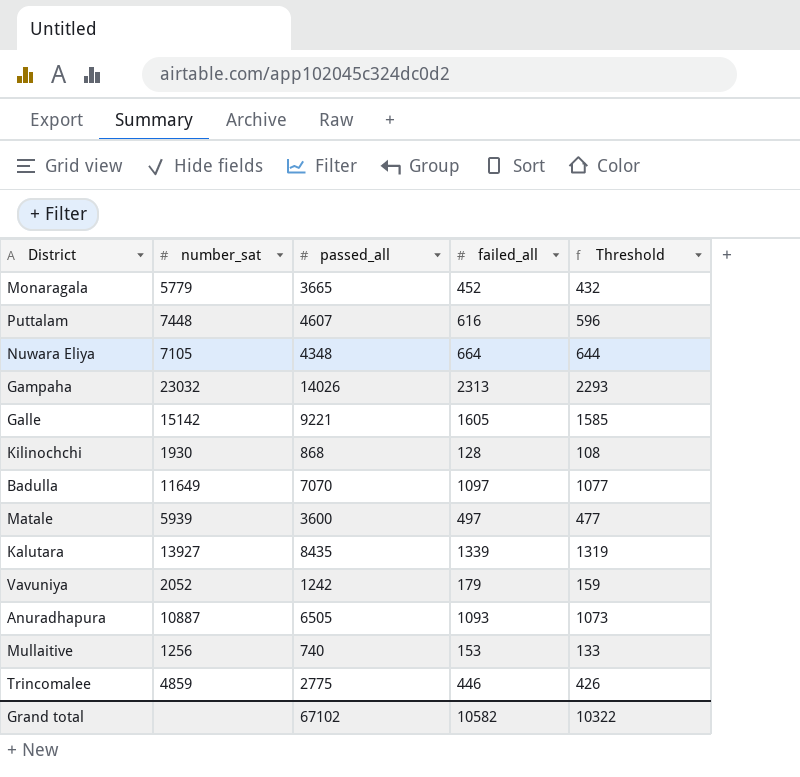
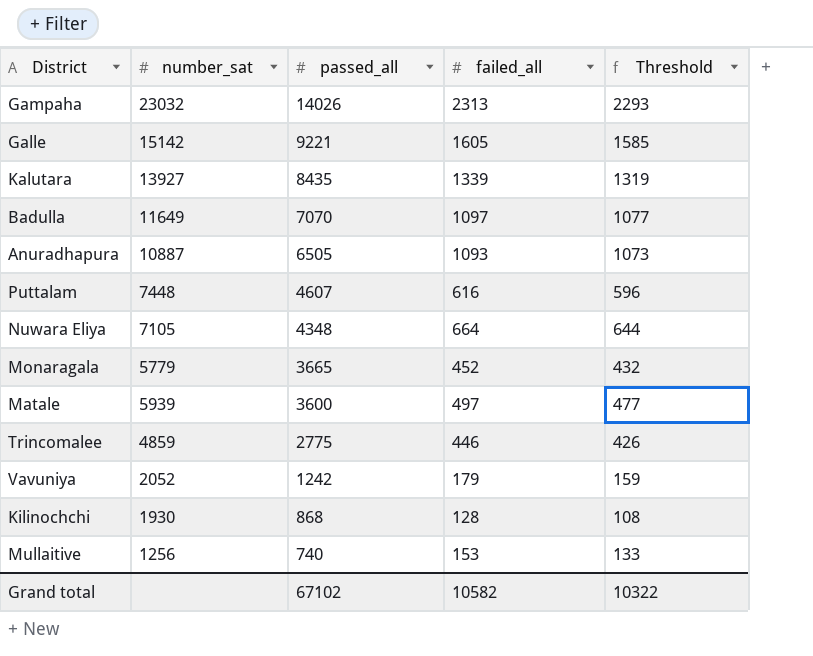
row order: none -> passed_all descending

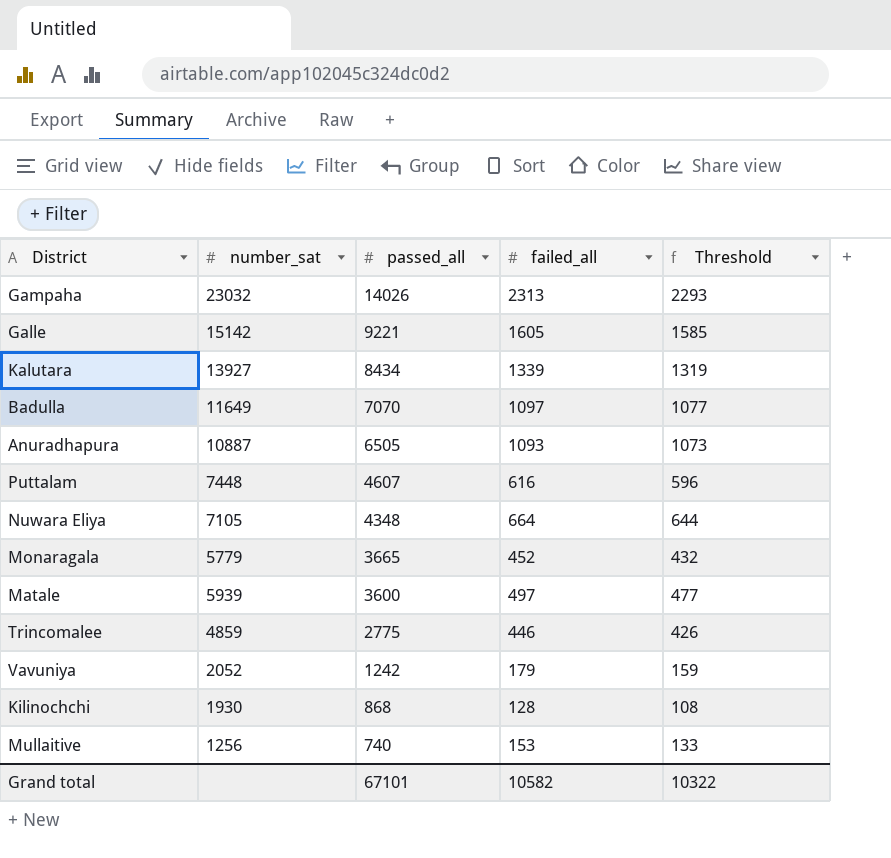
Kalutara | passed_all: 8435 -> 8434
Grand total | passed_all: 67102 -> 67101

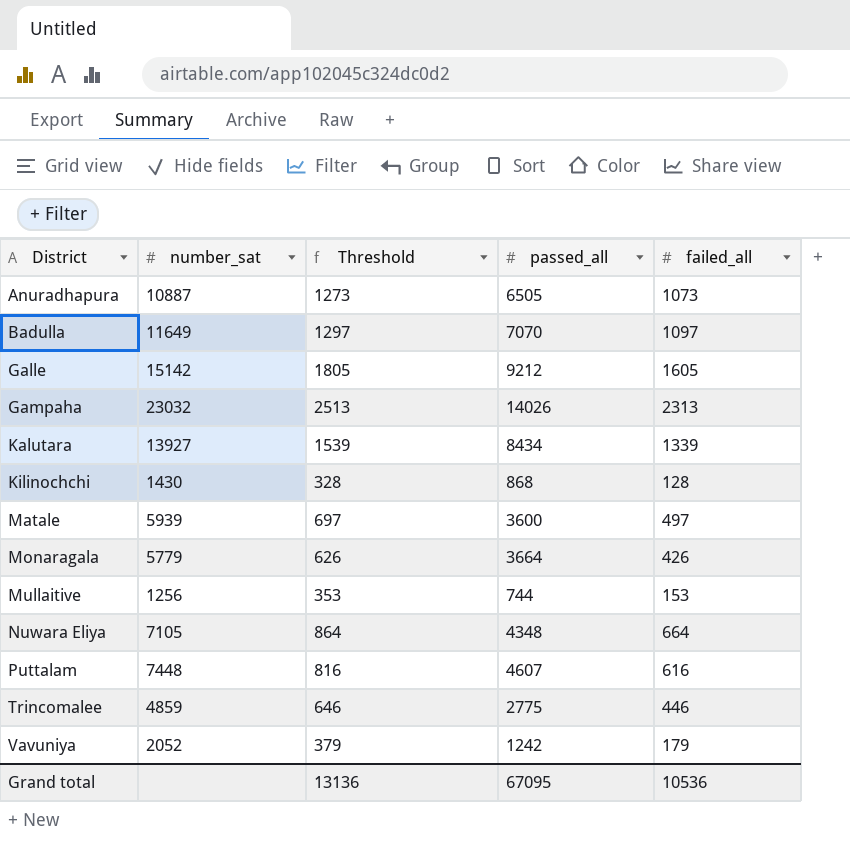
row order: passed_all descending -> District ascending
column Threshold | formula: [failed_all] - 20 -> [failed_all] + 200
column Threshold | position: 5 -> 3
Anuradhapura | failed_all: 1093 -> 1073
Galle | passed_all: 9221 -> 9212
Kilinochchi | number_sat: 1930 -> 1430
Monaragala | passed_all: 3665 -> 3664
Monaragala | failed_all: 452 -> 426
Mullaitive | passed_all: 740 -> 744
Grand total | Threshold: 10322 -> 13136
Grand total | passed_all: 67101 -> 67095
Grand total | failed_all: 10582 -> 10536

